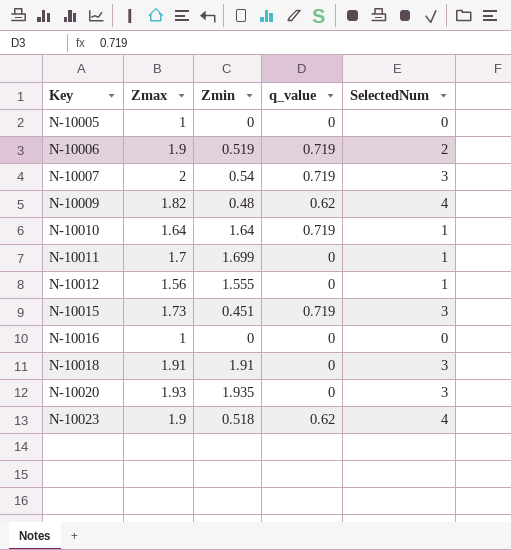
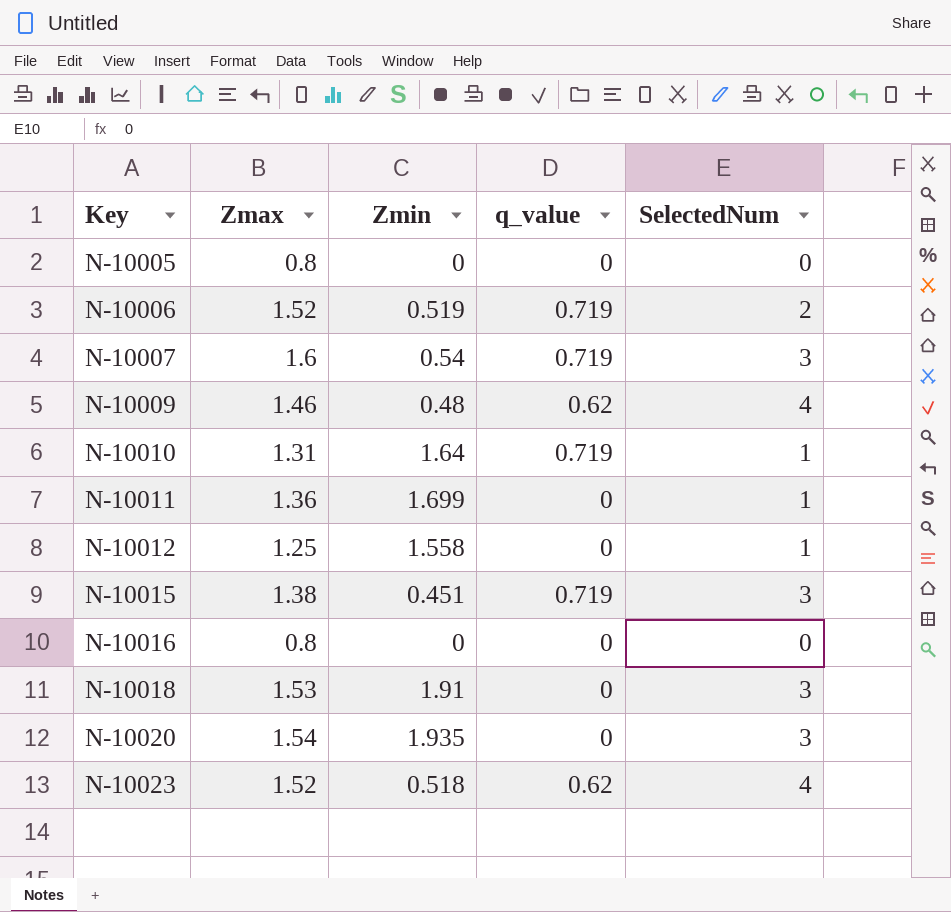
N-10005 | Zmax: 1 -> 0.8
N-10006 | Zmax: 1.9 -> 1.52
N-10007 | Zmax: 2 -> 1.6
N-10009 | Zmax: 1.82 -> 1.46
N-10010 | Zmax: 1.64 -> 1.31
N-10011 | Zmax: 1.7 -> 1.36
N-10012 | Zmax: 1.56 -> 1.25
N-10012 | Zmin: 1.555 -> 1.558
N-10015 | Zmax: 1.73 -> 1.38
N-10016 | Zmax: 1 -> 0.8
N-10018 | Zmax: 1.91 -> 1.53
N-10020 | Zmax: 1.93 -> 1.54
N-10023 | Zmax: 1.9 -> 1.52

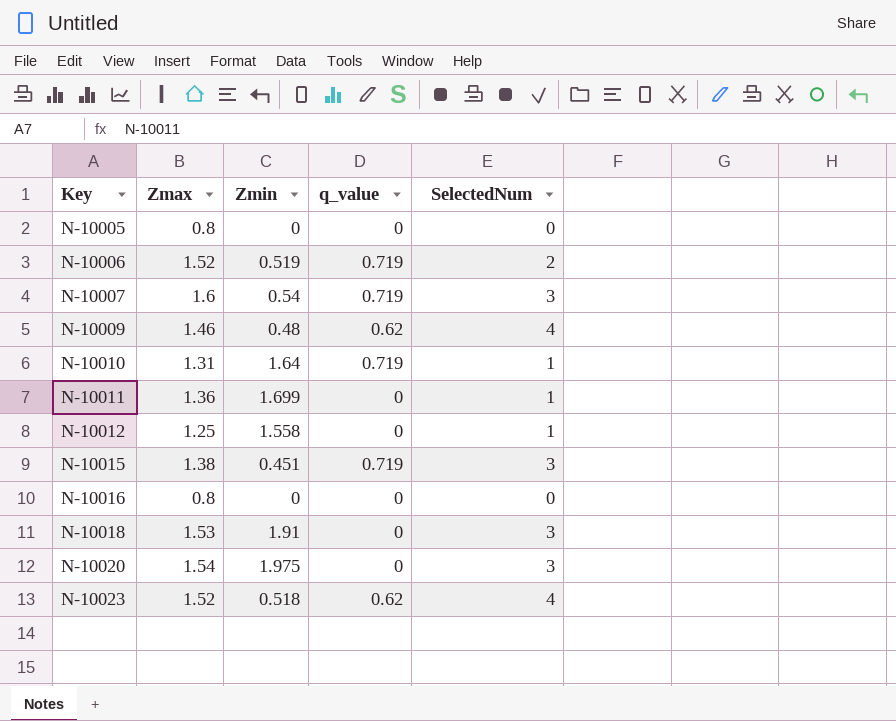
N-10020 | Zmin: 1.935 -> 1.975

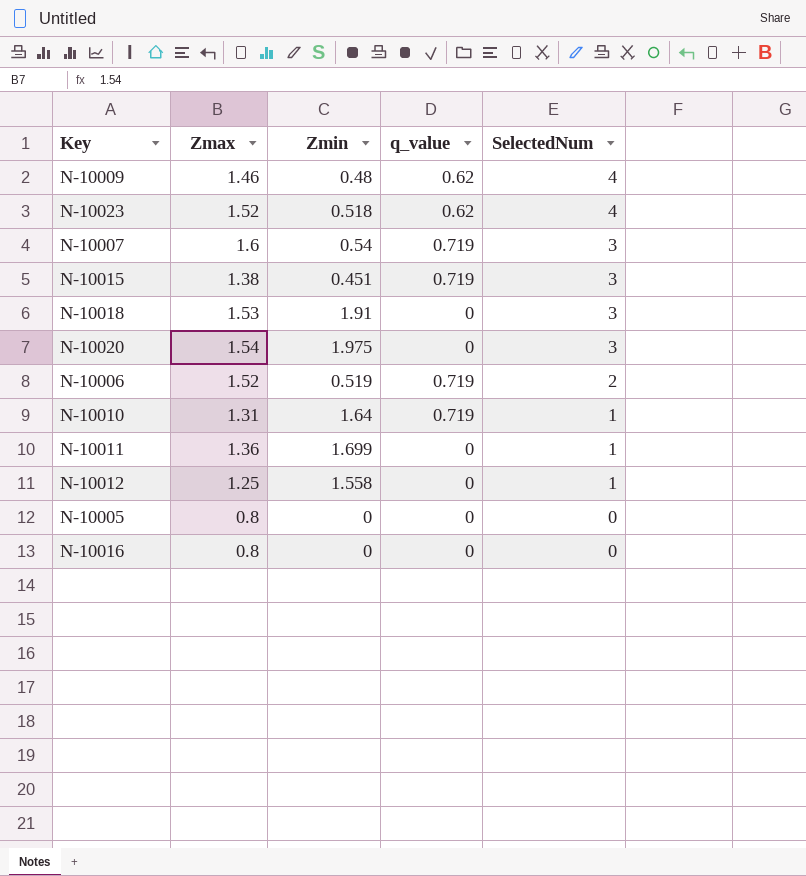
row order: Key ascending -> SelectedNum descending

